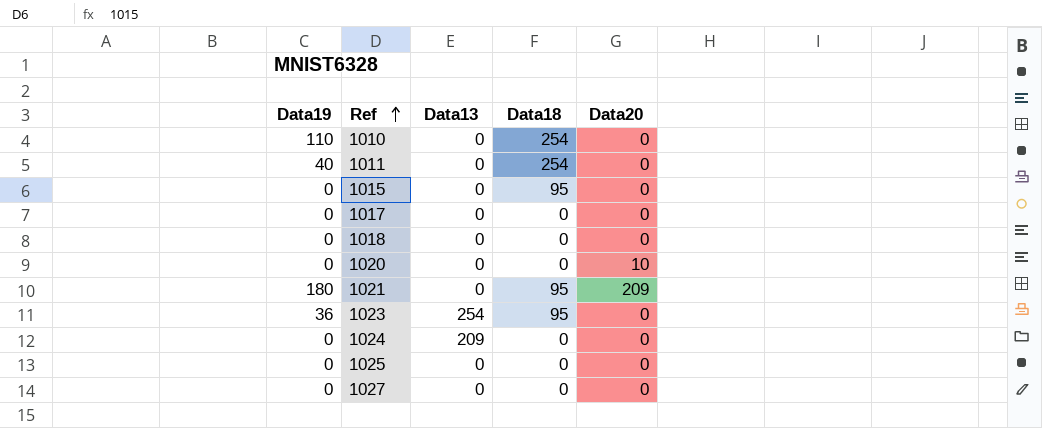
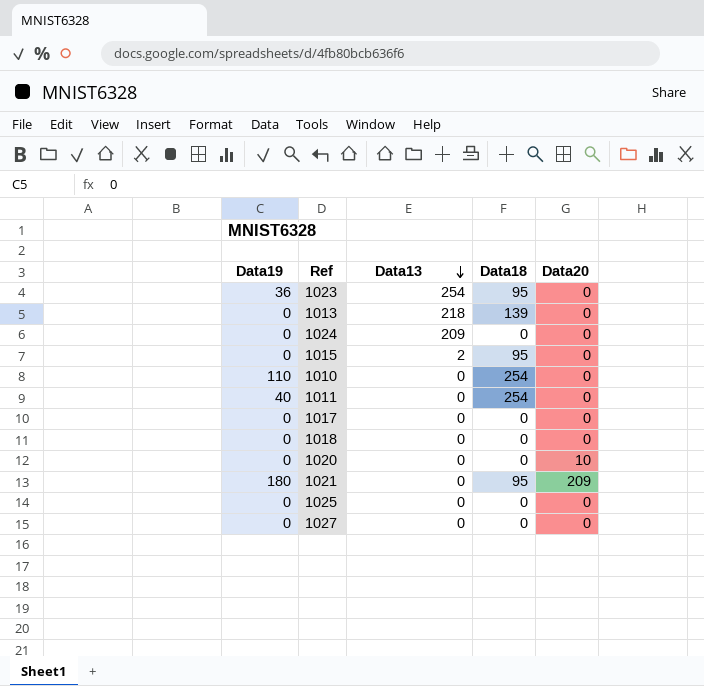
row order: Ref ascending -> Data13 descending
row 1013: none -> 0 | 218 | 139 | 0
1015 | Data13: 0 -> 2

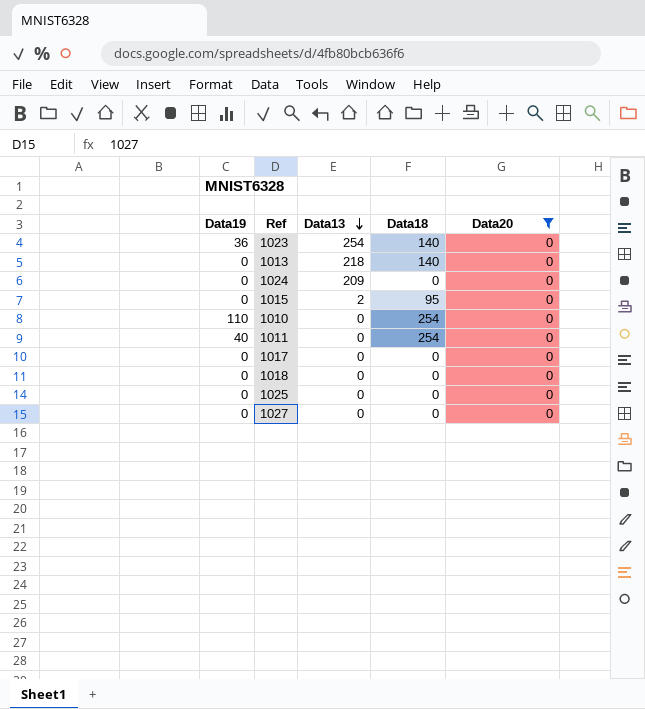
filter: none -> Data20 = 0
1023 | Data18: 95 -> 140
1013 | Data18: 139 -> 140

